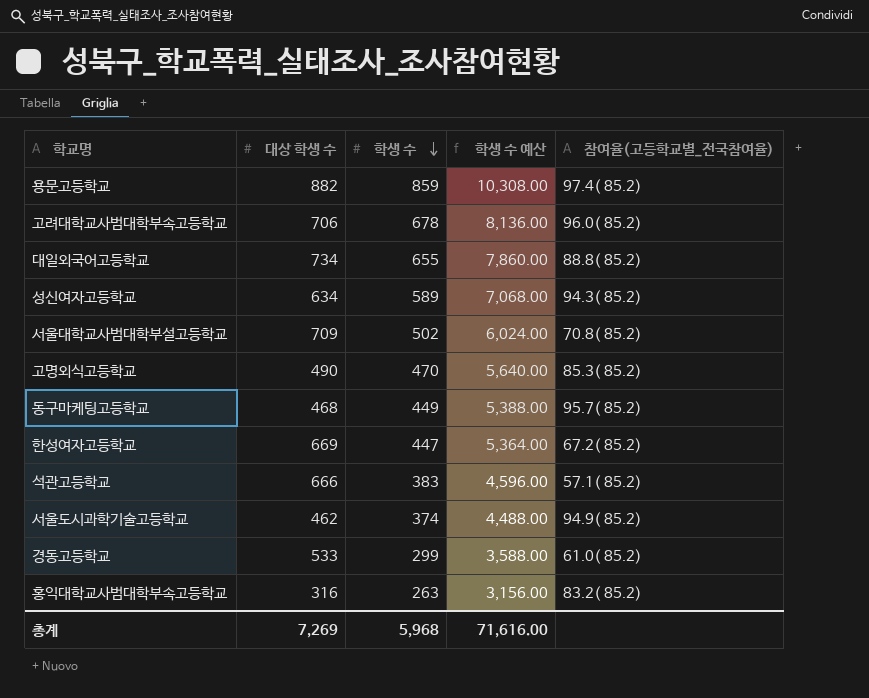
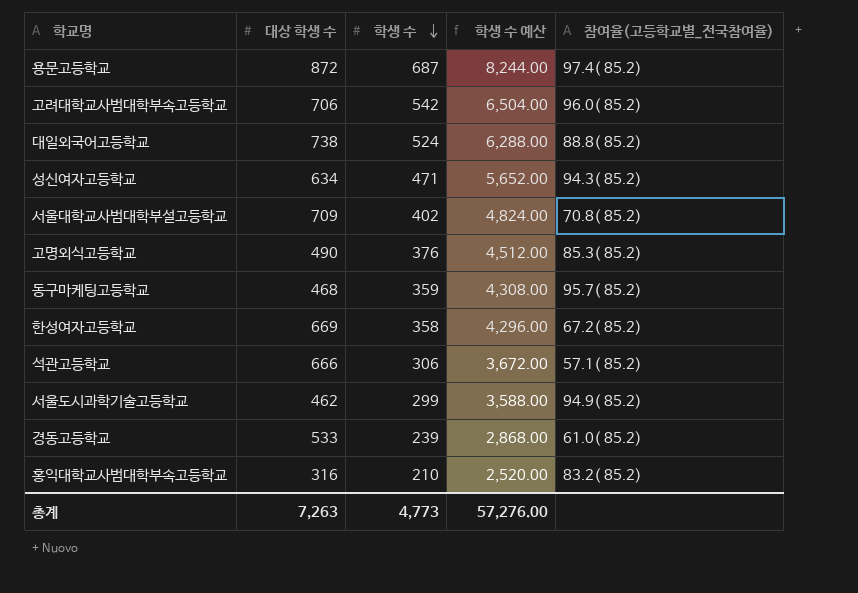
용문고등학교 | 대상 학생 수: 882 -> 872
용문고등학교 | 학생 수: 859 -> 687
용문고등학교 | 학생 수 예산: 10,308.00 -> 8,244.00
고려대학교사범대학부속고등학교 | 학생 수: 678 -> 542
고려대학교사범대학부속고등학교 | 학생 수 예산: 8,136.00 -> 6,504.00
대일외국어고등학교 | 대상 학생 수: 734 -> 738
대일외국어고등학교 | 학생 수: 655 -> 524
대일외국어고등학교 | 학생 수 예산: 7,860.00 -> 6,288.00
성신여자고등학교 | 학생 수: 589 -> 471
성신여자고등학교 | 학생 수 예산: 7,068.00 -> 5,652.00
서울대학교사범대학부설고등학교 | 학생 수: 502 -> 402
서울대학교사범대학부설고등학교 | 학생 수 예산: 6,024.00 -> 4,824.00
고명외식고등학교 | 학생 수: 470 -> 376
고명외식고등학교 | 학생 수 예산: 5,640.00 -> 4,512.00
동구마케팅고등학교 | 학생 수: 449 -> 359
동구마케팅고등학교 | 학생 수 예산: 5,388.00 -> 4,308.00
한성여자고등학교 | 학생 수: 447 -> 358
한성여자고등학교 | 학생 수 예산: 5,364.00 -> 4,296.00
석관고등학교 | 학생 수: 383 -> 306
석관고등학교 | 학생 수 예산: 4,596.00 -> 3,672.00
서울도시과학기술고등학교 | 학생 수: 374 -> 299
서울도시과학기술고등학교 | 학생 수 예산: 4,488.00 -> 3,588.00
경동고등학교 | 학생 수: 299 -> 239
경동고등학교 | 학생 수 예산: 3,588.00 -> 2,868.00
홍익대학교사범대학부속고등학교 | 학생 수: 263 -> 210
홍익대학교사범대학부속고등학교 | 학생 수 예산: 3,156.00 -> 2,520.00
총계 | 대상 학생 수: 7,269 -> 7,263
총계 | 학생 수: 5,968 -> 4,773
총계 | 학생 수 예산: 71,616.00 -> 57,276.00

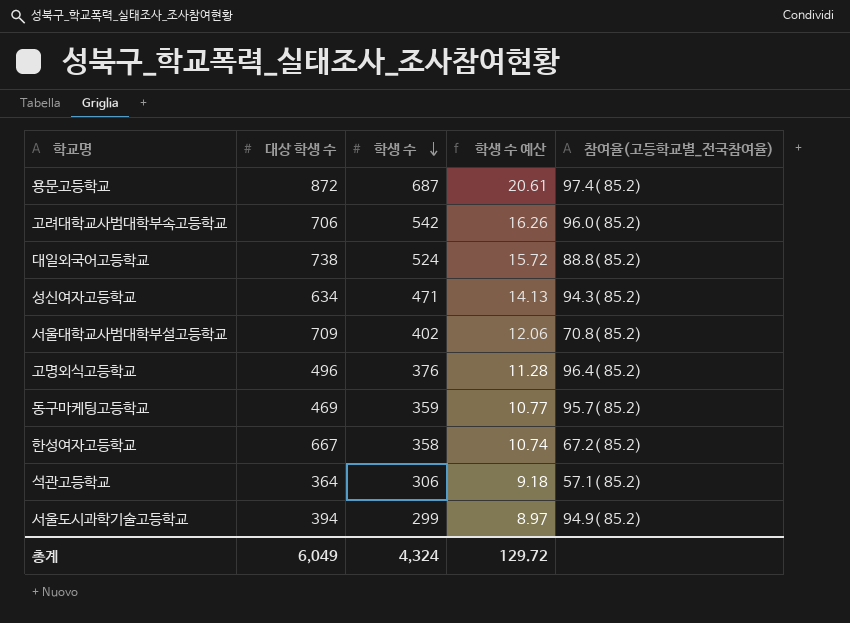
column 학생 수 예산 | formula: [학생 수] * 12 -> [학생 수] * 0.03
row 경동고등학교: 533 | 239 | 2,868.00 | 61.0( 85.2) -> none
row 홍익대학교사범대학부속고등학교: 316 | 210 | 2,520.00 | 83.2( 85.2) -> none
고명외식고등학교 | 대상 학생 수: 490 -> 496
고명외식고등학교 | 참여율(고등학교별_전국참여율): 85.3( 85.2) -> 96.4( 85.2)
동구마케팅고등학교 | 대상 학생 수: 468 -> 469
한성여자고등학교 | 대상 학생 수: 669 -> 667
석관고등학교 | 대상 학생 수: 666 -> 364
서울도시과학기술고등학교 | 대상 학생 수: 462 -> 394
총계 | 대상 학생 수: 7,263 -> 6,049
총계 | 학생 수: 4,773 -> 4,324
총계 | 학생 수 예산: 57,276.00 -> 129.72

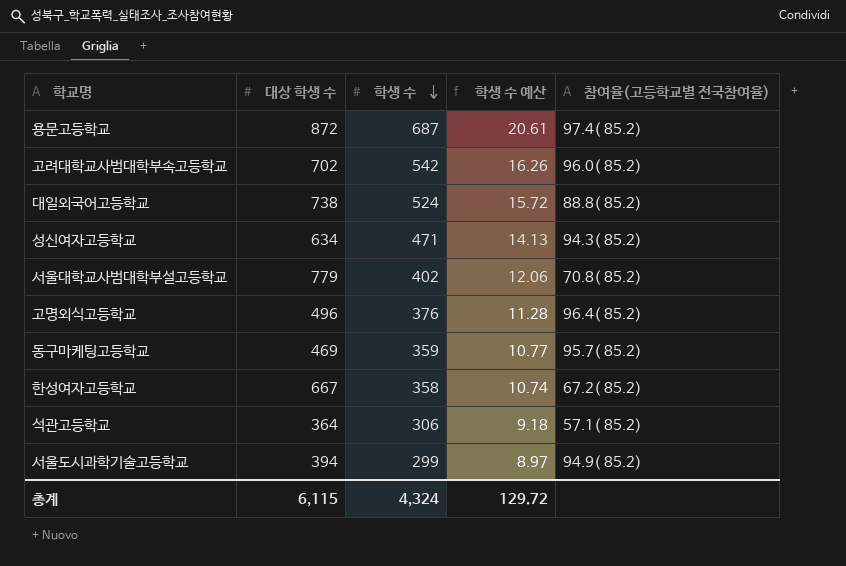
column name: 참여율(고등학교별_전국참여율) -> 참여율(고등학교별 전국참여율)
고려대학교사범대학부속고등학교 | 대상 학생 수: 706 -> 702
서울대학교사범대학부설고등학교 | 대상 학생 수: 709 -> 779
총계 | 대상 학생 수: 6,049 -> 6,115

